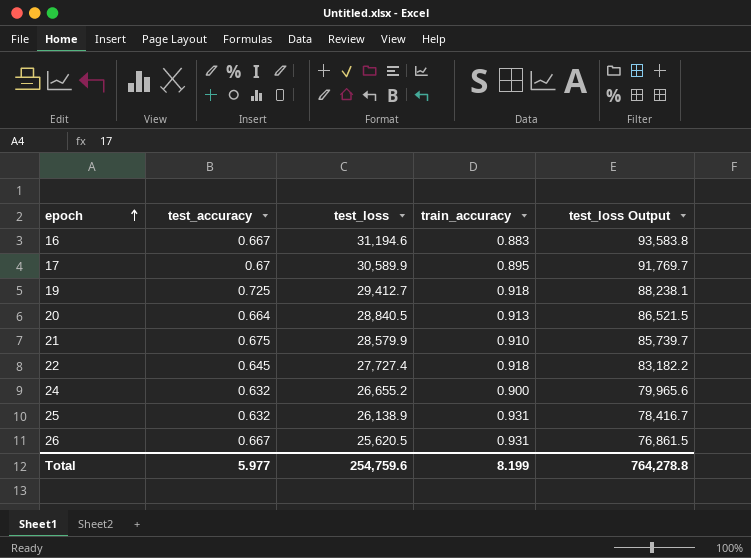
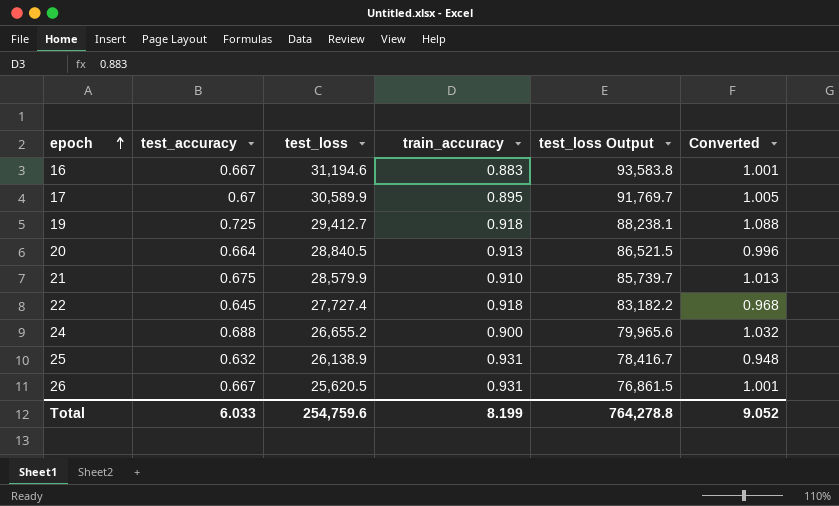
column Converted | formula: none -> [test_accuracy] * 1.5
24 | test_accuracy: 0.632 -> 0.688
Total | test_accuracy: 5.977 -> 6.033

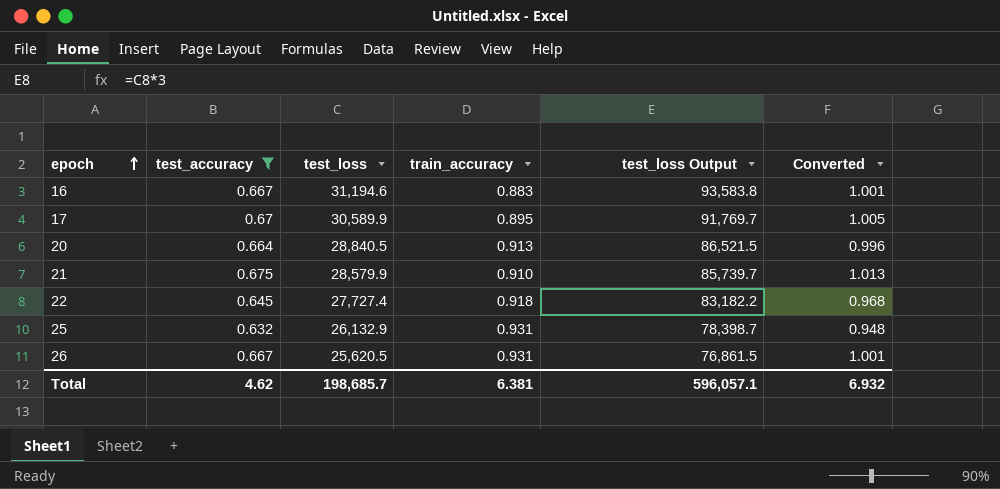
filter: none -> test_accuracy <= 0.675
25 | test_loss: 26,138.9 -> 26,132.9
25 | test_loss Output: 78,416.7 -> 78,398.7
Total | test_accuracy: 6.033 -> 4.62
Total | test_loss: 254,759.6 -> 198,685.7
Total | train_accuracy: 8.199 -> 6.381
Total | test_loss Output: 764,278.8 -> 596,057.1
Total | Converted: 9.052 -> 6.932

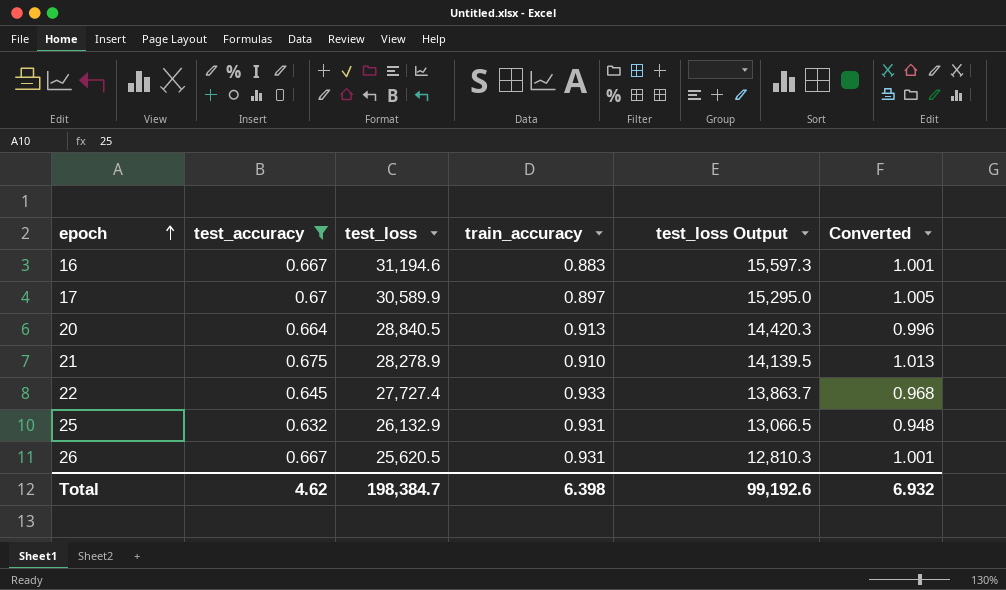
column test_loss Output | formula: [test_loss] * 3 -> [test_loss] * 0.5
17 | train_accuracy: 0.895 -> 0.897
21 | test_loss: 28,579.9 -> 28,278.9
22 | train_accuracy: 0.918 -> 0.933
Total | test_loss: 198,685.7 -> 198,384.7
Total | train_accuracy: 6.381 -> 6.398
Total | test_loss Output: 596,057.1 -> 99,192.6

